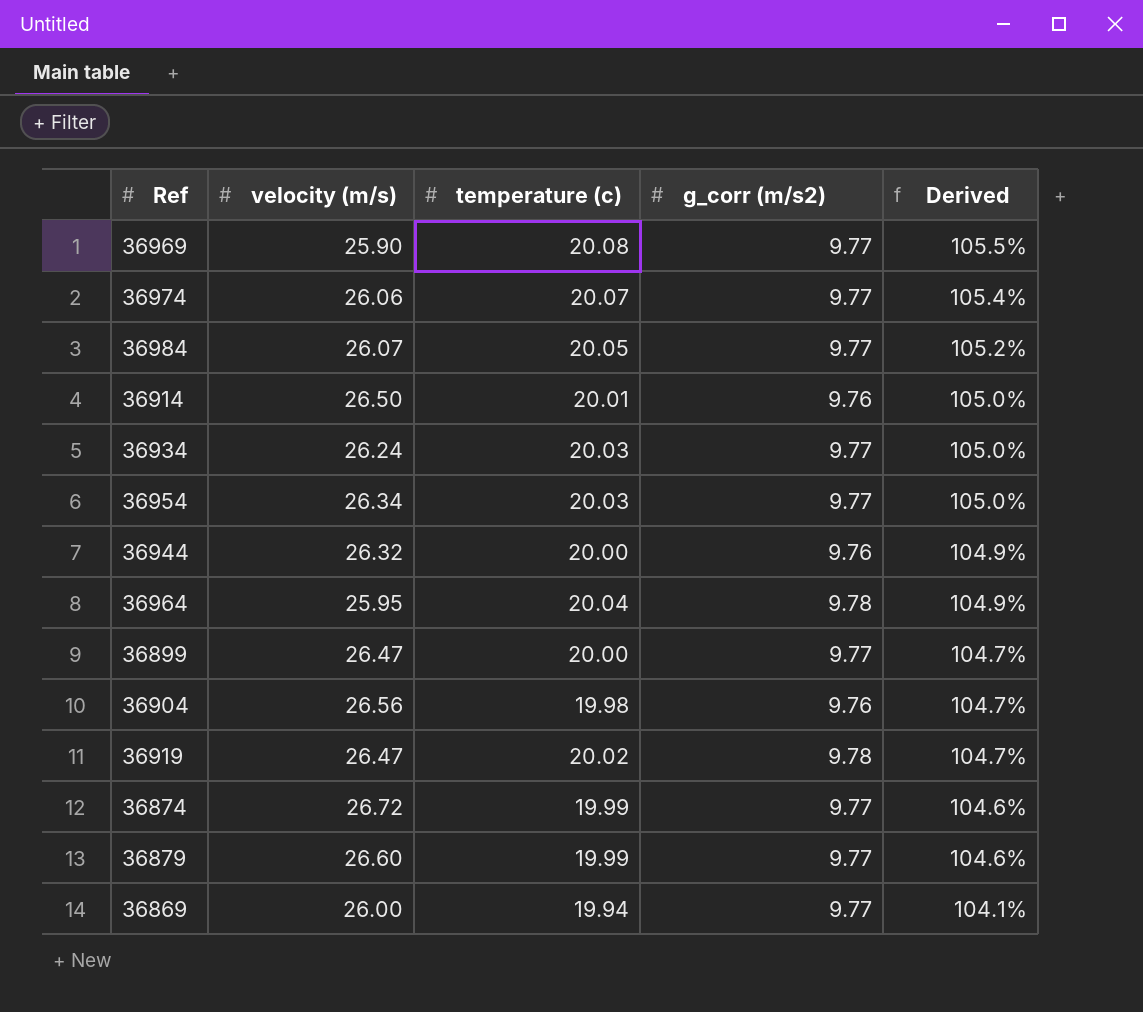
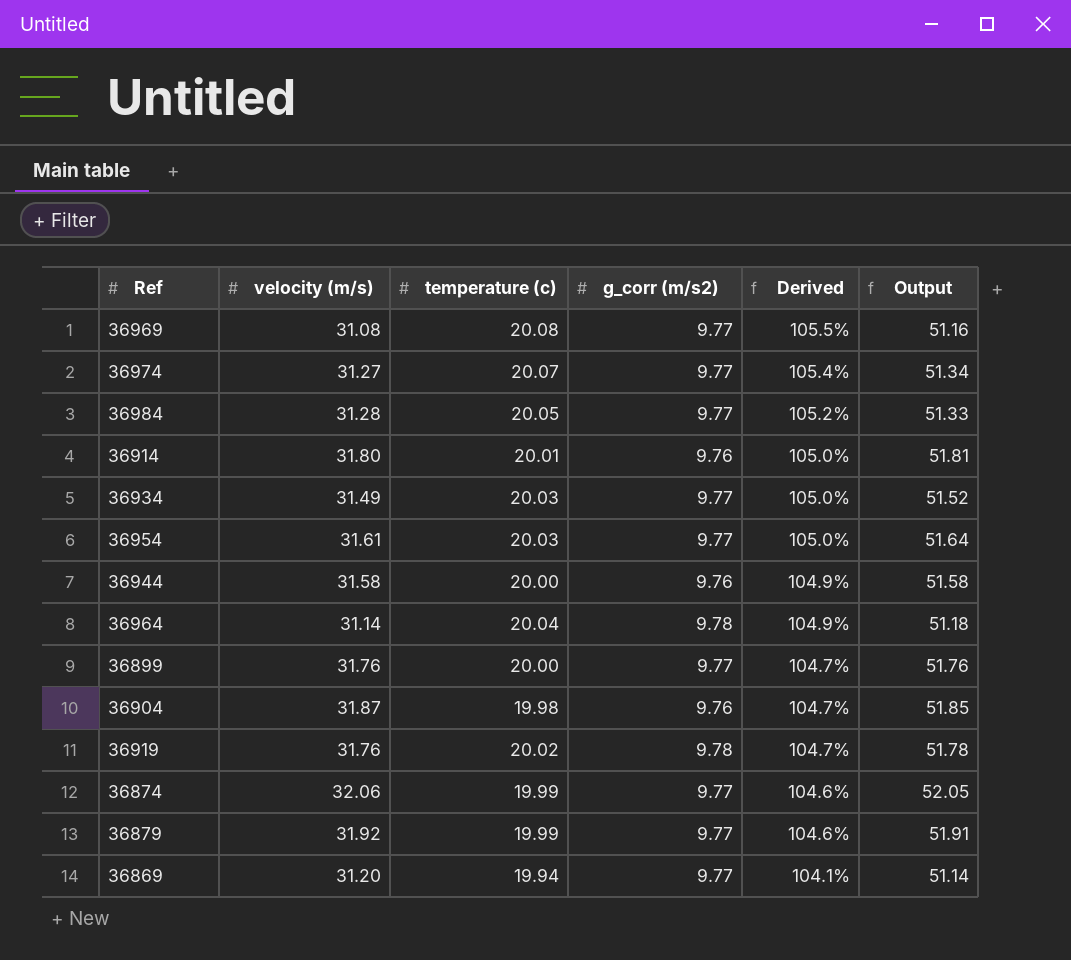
column Output | formula: none -> [velocity (m/s)] + [temperature (c)]
36969 | velocity (m/s): 25.90 -> 31.08
36974 | velocity (m/s): 26.06 -> 31.27
36984 | velocity (m/s): 26.07 -> 31.28
36914 | velocity (m/s): 26.50 -> 31.80
36934 | velocity (m/s): 26.24 -> 31.49
36954 | velocity (m/s): 26.34 -> 31.61
36944 | velocity (m/s): 26.32 -> 31.58
36964 | velocity (m/s): 25.95 -> 31.14
36899 | velocity (m/s): 26.47 -> 31.76
36904 | velocity (m/s): 26.56 -> 31.87
36919 | velocity (m/s): 26.47 -> 31.76
36874 | velocity (m/s): 26.72 -> 32.06
36879 | velocity (m/s): 26.60 -> 31.92
36869 | velocity (m/s): 26.00 -> 31.20

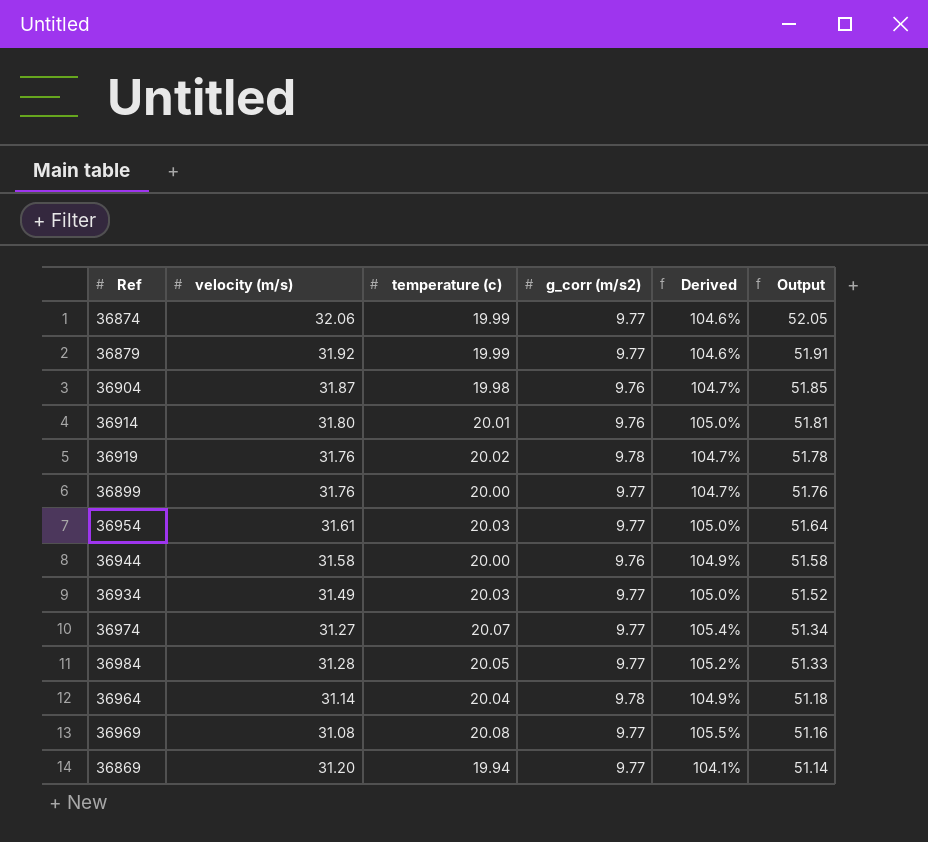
row order: Derived descending -> Output descending

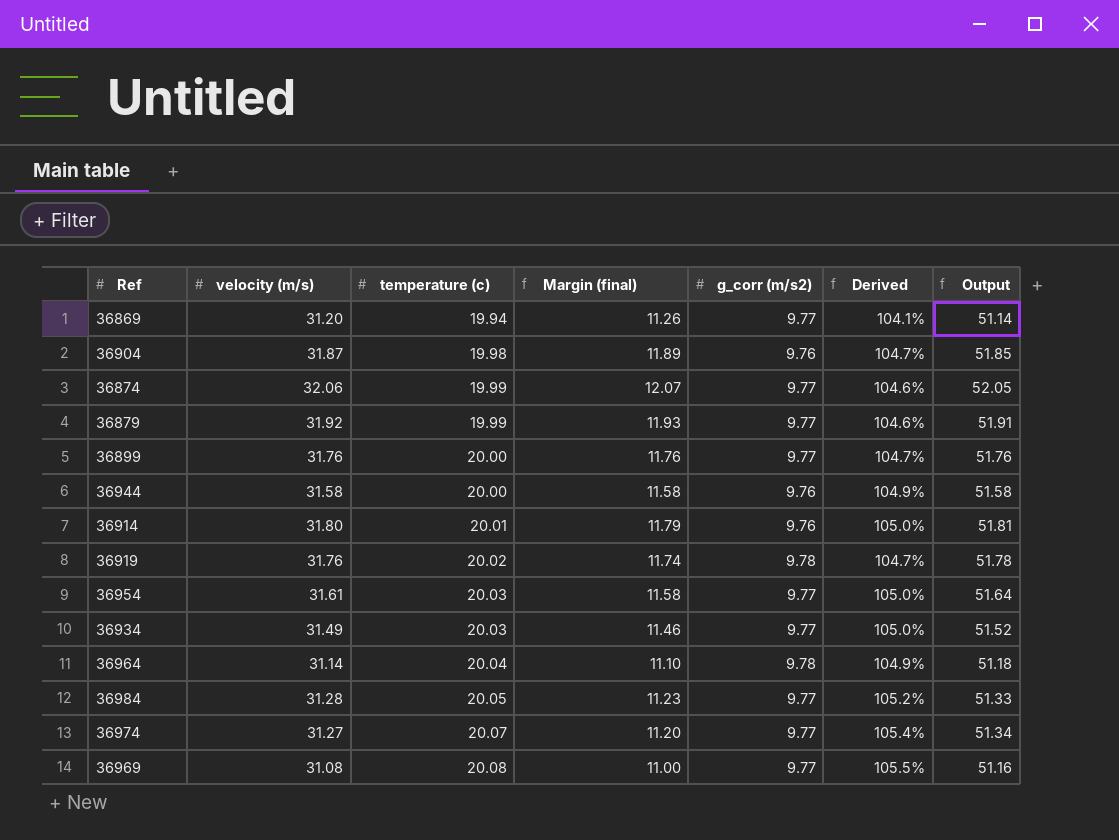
row order: Output descending -> temperature (c) ascending
column Margin (final) | formula: none -> [velocity (m/s)] - [temperature (c)]

